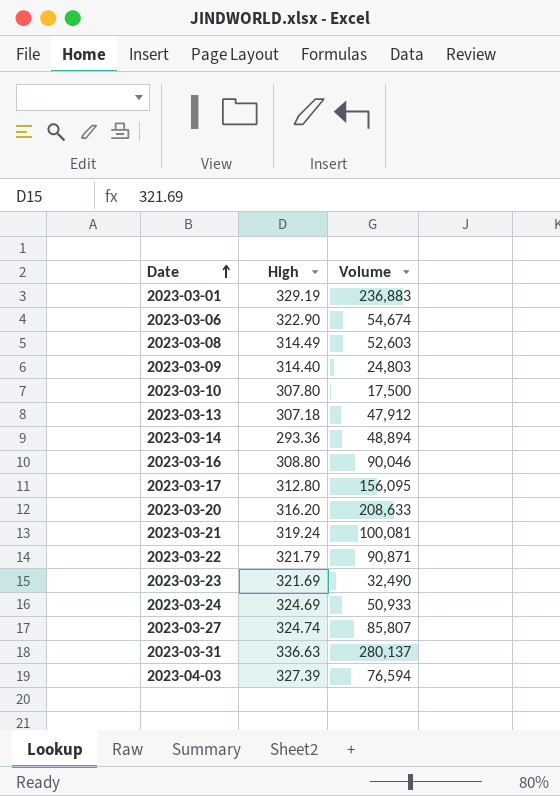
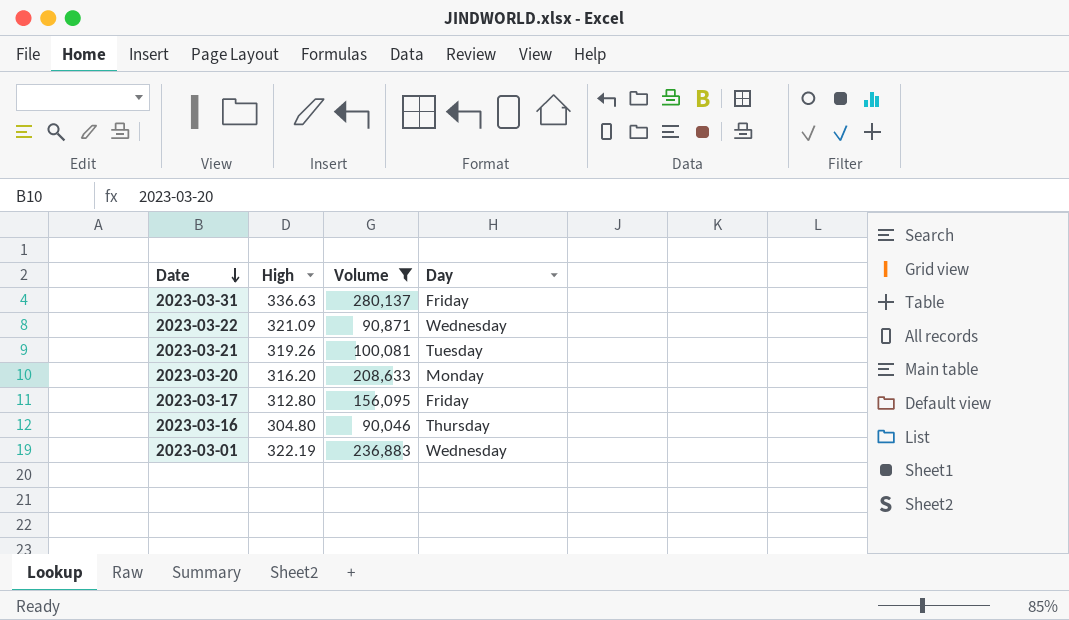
filter: none -> Volume >= 90,046
row order: Date ascending -> Date descending
column Day | position: none -> 4
2023-03-22 | High: 321.79 -> 321.09
2023-03-21 | High: 319.24 -> 319.26
2023-03-16 | High: 308.80 -> 304.80
2023-03-01 | High: 329.19 -> 322.19

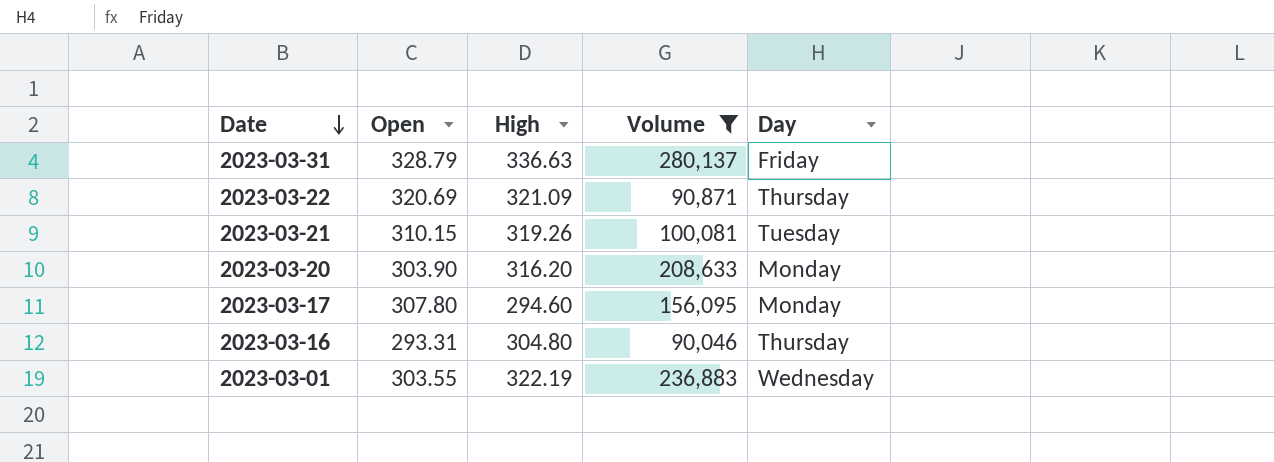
column Open | position: none -> 2
2023-03-22 | Day: Wednesday -> Thursday
2023-03-17 | High: 312.80 -> 294.60
2023-03-17 | Day: Friday -> Monday

